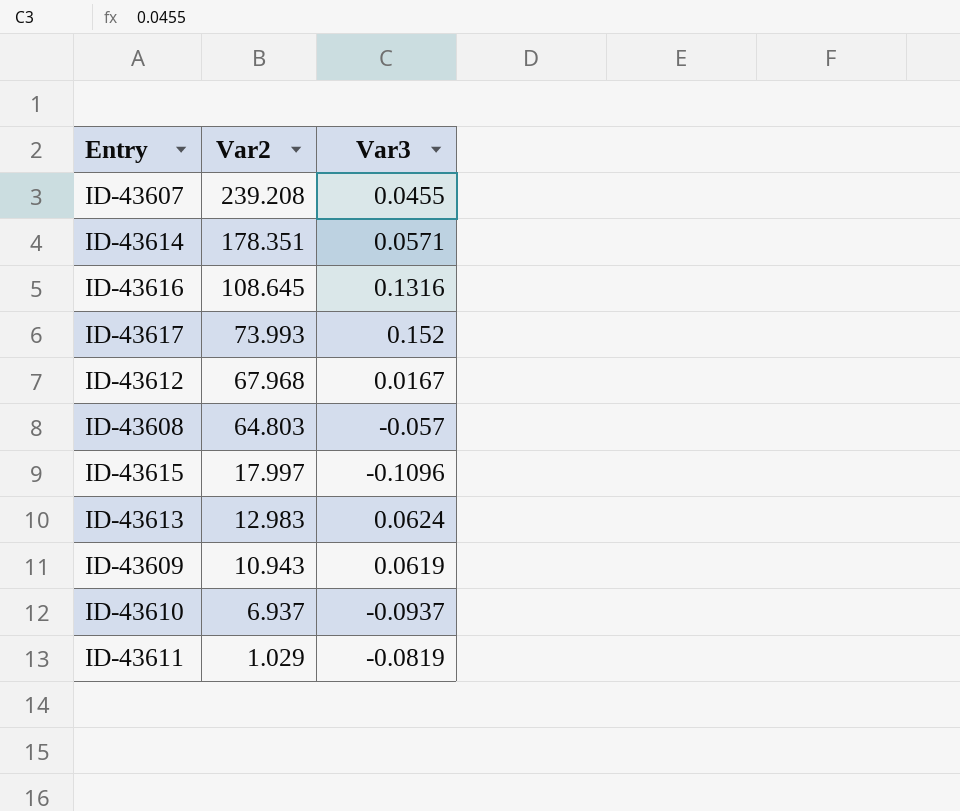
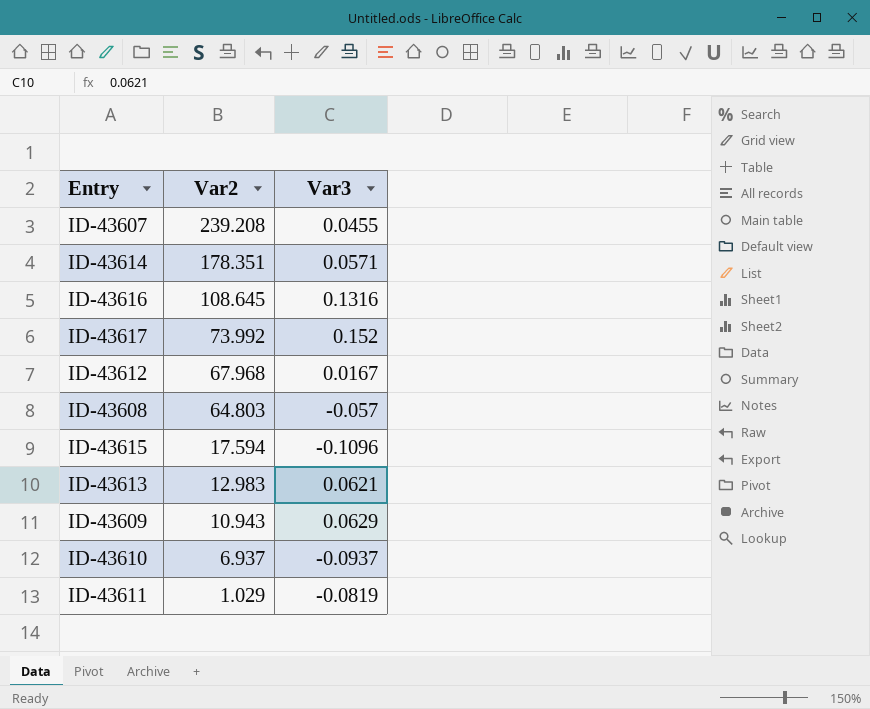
ID-43617 | Var2: 73.993 -> 73.992
ID-43615 | Var2: 17.997 -> 17.594
ID-43613 | Var3: 0.0624 -> 0.0621
ID-43609 | Var3: 0.0619 -> 0.0629

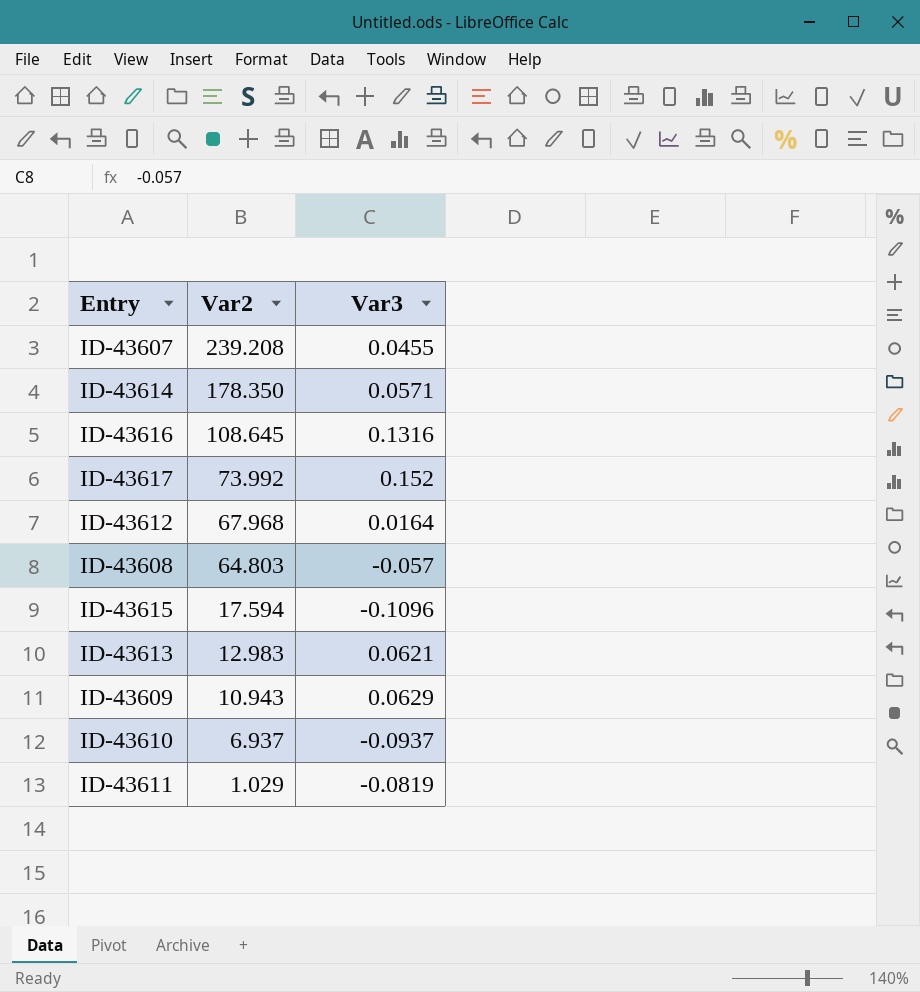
ID-43614 | Var2: 178.351 -> 178.350
ID-43612 | Var3: 0.0167 -> 0.0164

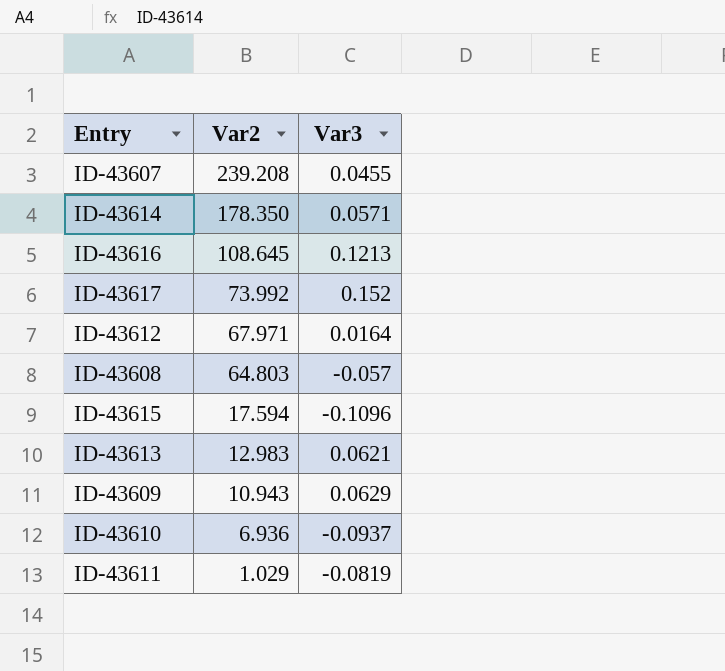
ID-43616 | Var3: 0.1316 -> 0.1213
ID-43612 | Var2: 67.968 -> 67.971
ID-43610 | Var2: 6.937 -> 6.936

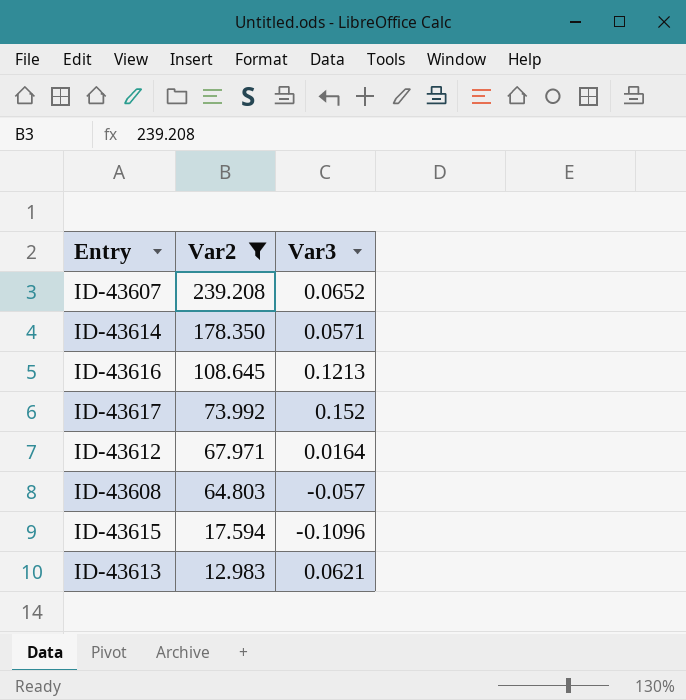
filter: none -> Var2 >= 12.983
ID-43607 | Var3: 0.0455 -> 0.0652

